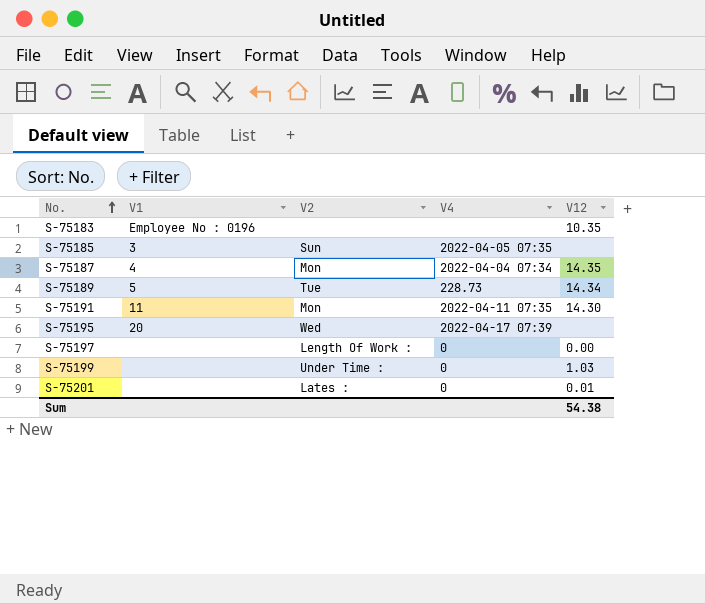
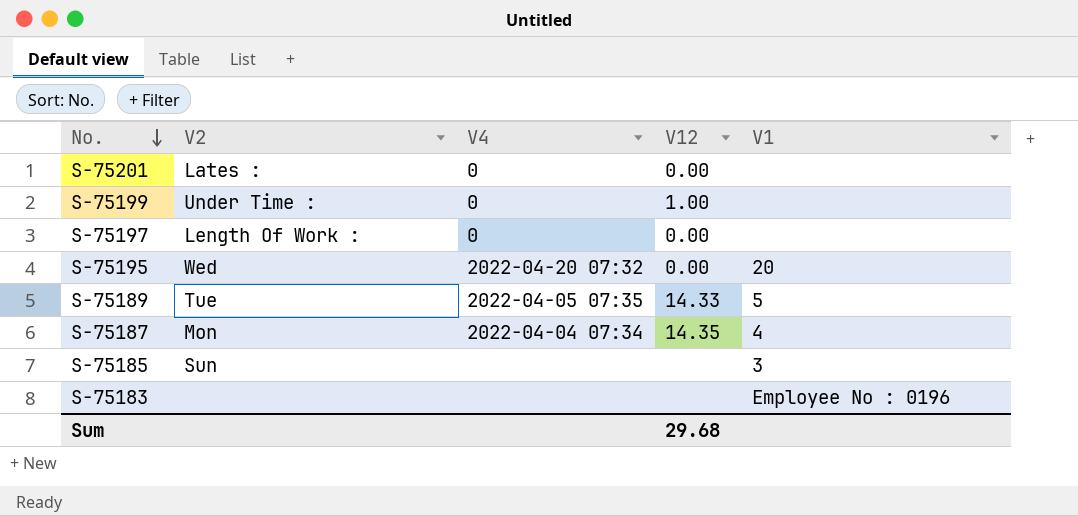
row order: No. ascending -> No. descending
column V1 | position: 2 -> 5
row S-75191: 11 | Mon | 2022-04-11 07:35 | 14.30 -> none
S-75201 | V12: 0.01 -> 0.00
S-75199 | V12: 1.03 -> 1.00
S-75195 | V4: 2022-04-17 07:39 -> 2022-04-20 07:32
S-75195 | V12: none -> 0.00
S-75189 | V4: 228.73 -> 2022-04-05 07:35
S-75189 | V12: 14.34 -> 14.33
S-75185 | V4: 2022-04-05 07:35 -> none
S-75183 | V12: 10.35 -> none
Sum | V12: 54.38 -> 29.68

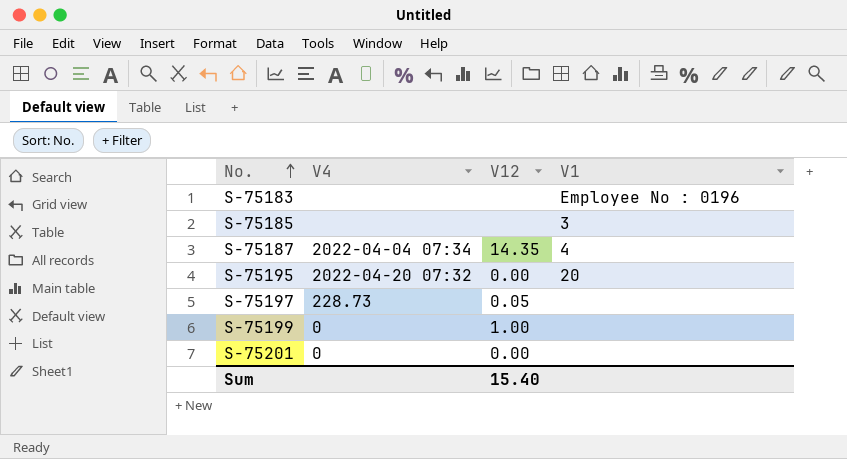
row order: No. descending -> No. ascending
column V2 | position: 2 -> none
row S-75189: Tue | 2022-04-05 07:35 | 14.33 | 5 -> none
S-75197 | V4: 0 -> 228.73
S-75197 | V12: 0.00 -> 0.05
Sum | V12: 29.68 -> 15.40

